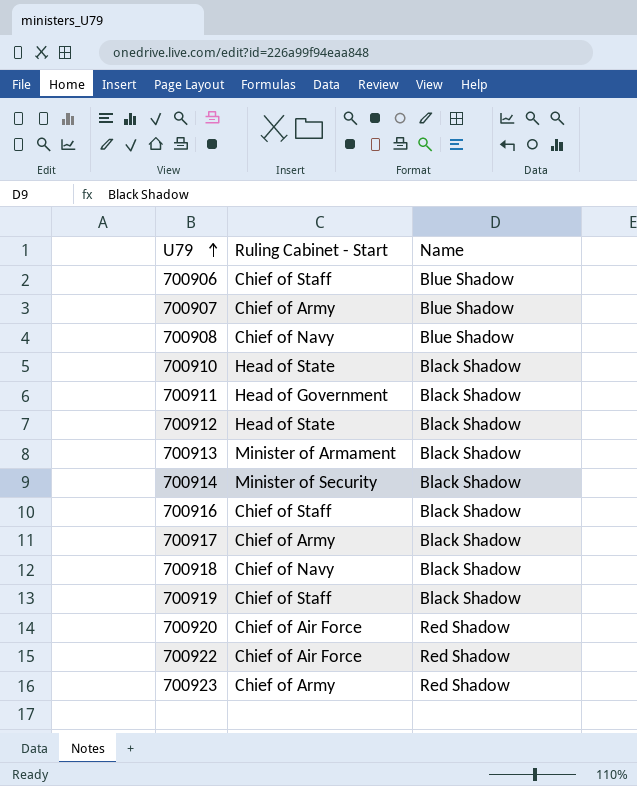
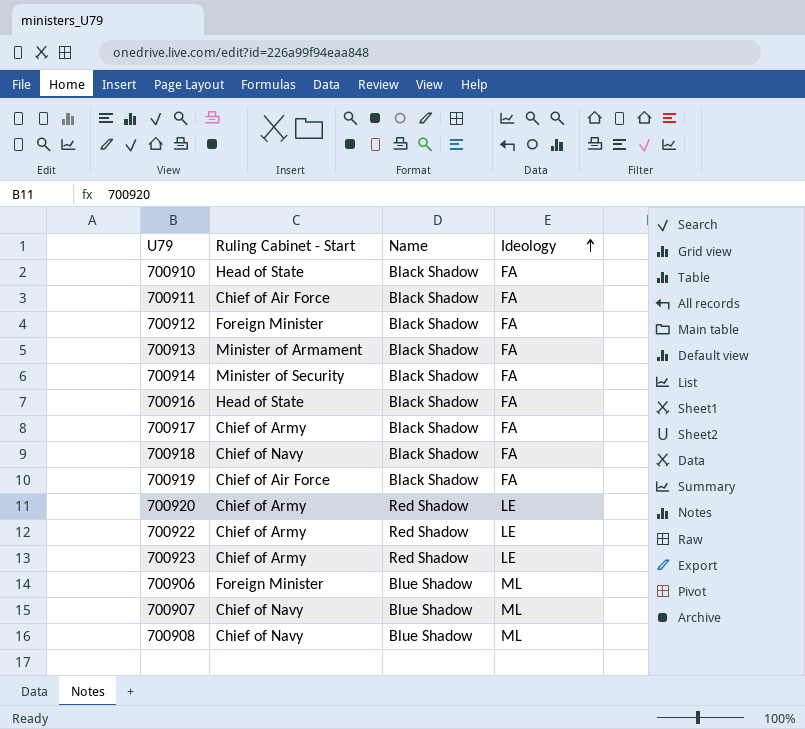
row order: U79 ascending -> Ideology ascending
column Ideology | position: none -> 4
700911 | Ruling Cabinet - Start: Head of Government -> Chief of Air Force
700912 | Ruling Cabinet - Start: Head of State -> Foreign Minister
700916 | Ruling Cabinet - Start: Chief of Staff -> Head of State
700919 | Ruling Cabinet - Start: Chief of Staff -> Chief of Air Force
700920 | Ruling Cabinet - Start: Chief of Air Force -> Chief of Army
700922 | Ruling Cabinet - Start: Chief of Air Force -> Chief of Army
700906 | Ruling Cabinet - Start: Chief of Staff -> Foreign Minister
700907 | Ruling Cabinet - Start: Chief of Army -> Chief of Navy

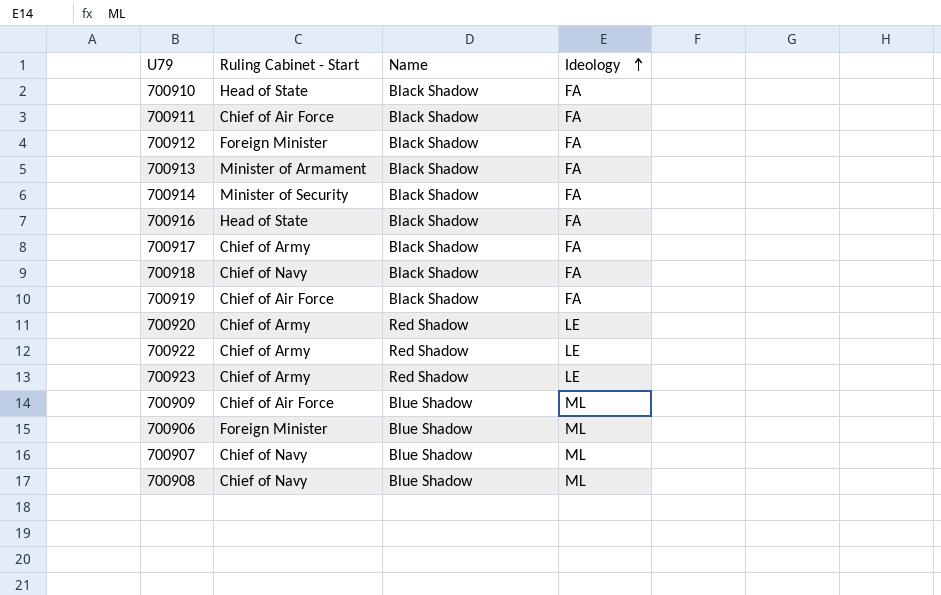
row 700909: none -> Chief of Air Force | Blue Shadow | ML

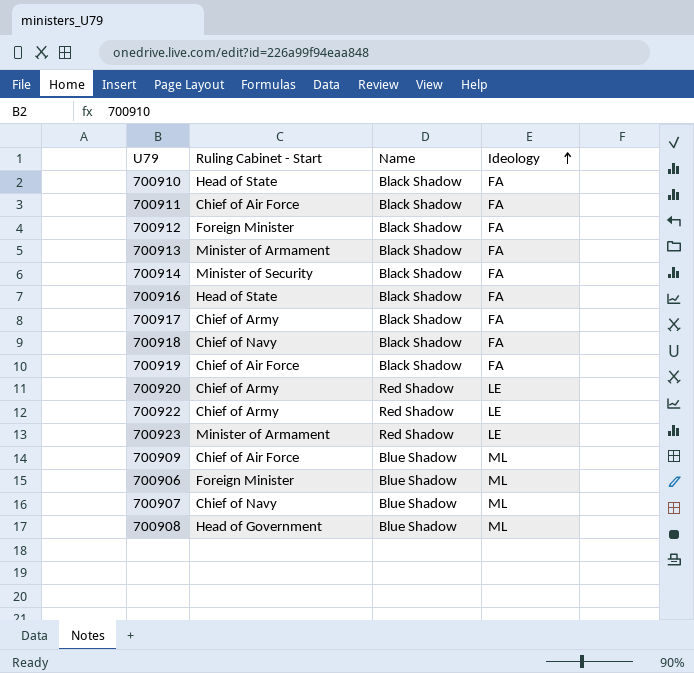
700923 | Ruling Cabinet - Start: Chief of Army -> Minister of Armament
700908 | Ruling Cabinet - Start: Chief of Navy -> Head of Government

